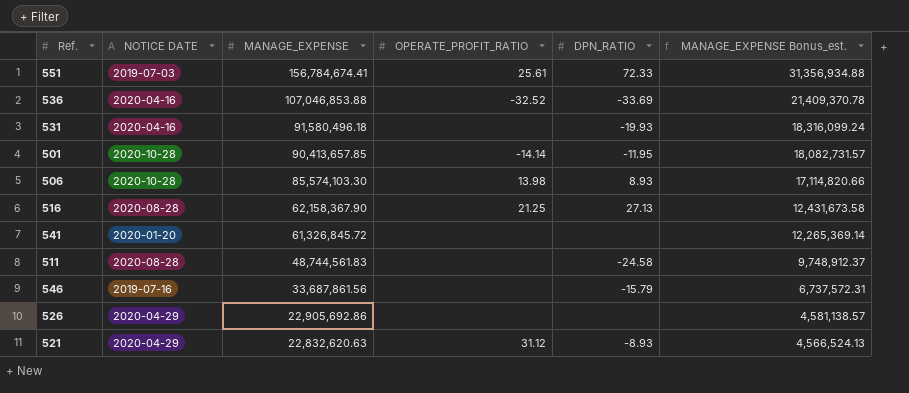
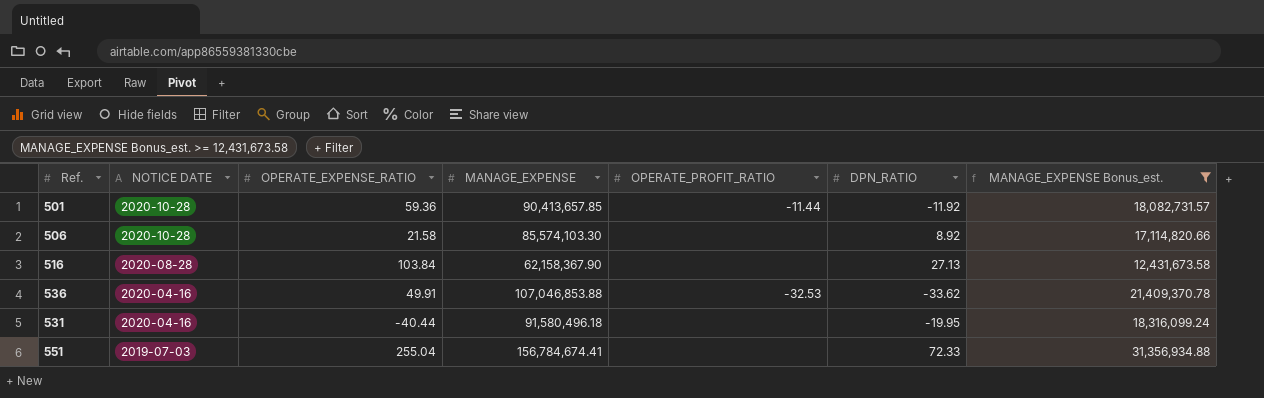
filter: none -> MANAGE_EXPENSE Bonus_est. >= 12,431,673.58
row order: MANAGE_EXPENSE descending -> NOTICE DATE descending
column OPERATE_EXPENSE_RATIO | position: none -> 3
501 | OPERATE_PROFIT_RATIO: -14.14 -> -11.44
501 | DPN_RATIO: -11.95 -> -11.92
506 | OPERATE_PROFIT_RATIO: 13.98 -> none
506 | DPN_RATIO: 8.93 -> 8.92
516 | OPERATE_PROFIT_RATIO: 21.25 -> none
536 | OPERATE_PROFIT_RATIO: -32.52 -> -32.53
536 | DPN_RATIO: -33.69 -> -33.62
531 | DPN_RATIO: -19.93 -> -19.95
551 | OPERATE_PROFIT_RATIO: 25.61 -> none

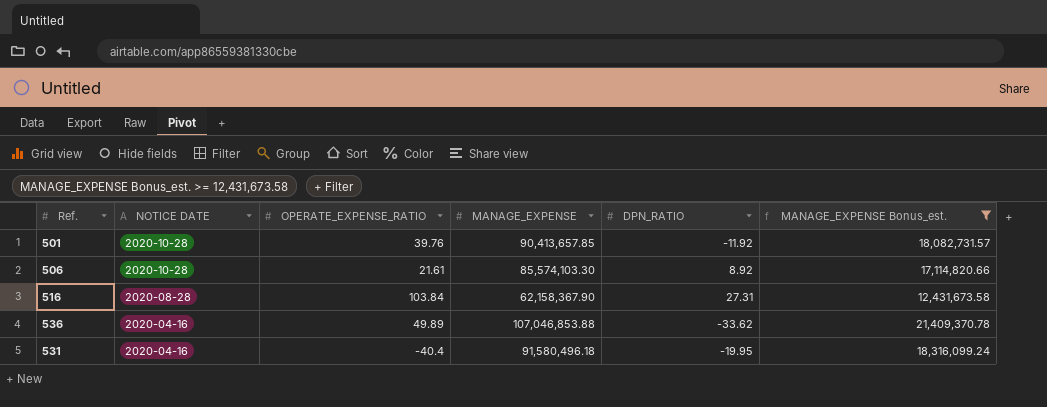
column OPERATE_PROFIT_RATIO | position: 5 -> none
row 551: 2019-07-03 | 255.04 | 156,784,674.41 | none | 72.33 | 31,356,934.88 -> none
501 | OPERATE_EXPENSE_RATIO: 59.36 -> 39.76
506 | OPERATE_EXPENSE_RATIO: 21.58 -> 21.61
516 | DPN_RATIO: 27.13 -> 27.31
536 | OPERATE_EXPENSE_RATIO: 49.91 -> 49.89
531 | OPERATE_EXPENSE_RATIO: -40.44 -> -40.4

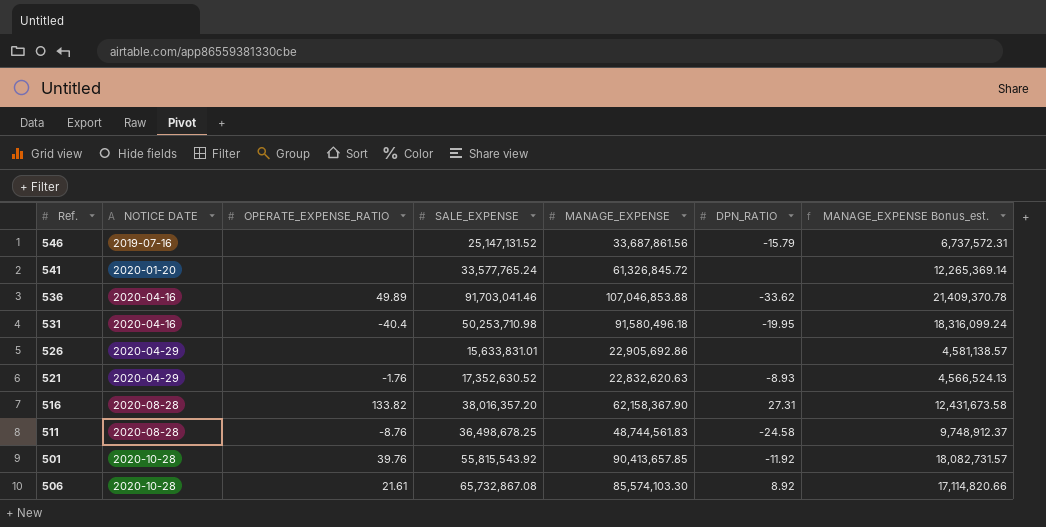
filter: MANAGE_EXPENSE Bonus_est. >= 12,431,673.58 -> none
row order: NOTICE DATE descending -> NOTICE DATE ascending
column SALE_EXPENSE | position: none -> 4
516 | OPERATE_EXPENSE_RATIO: 103.84 -> 133.82

